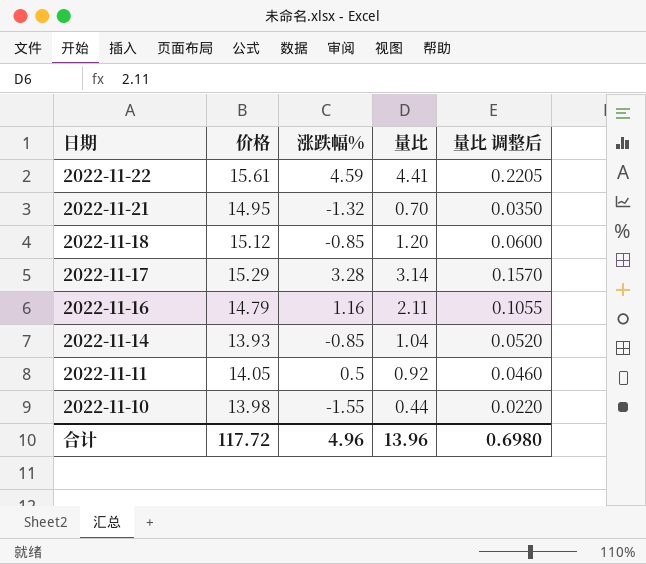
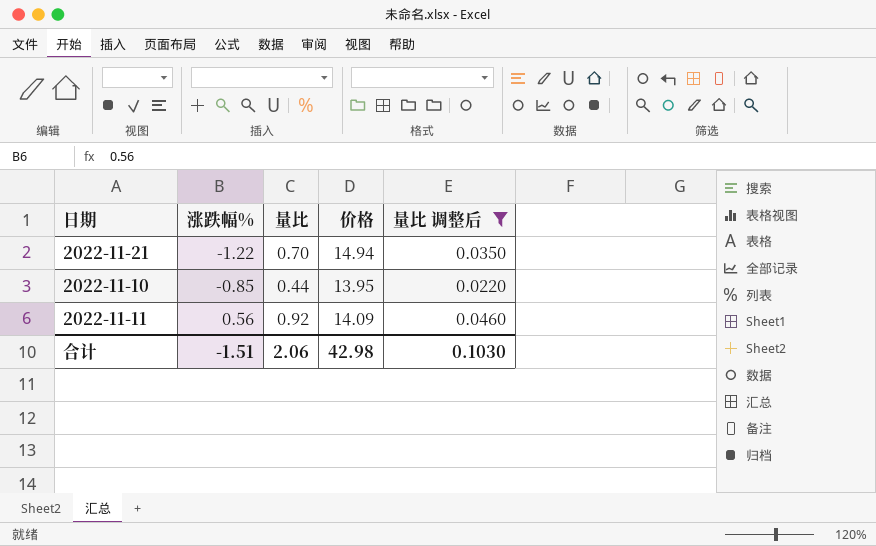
filter: none -> 量比 调整后 <= 0.0460
row order: 日期 descending -> 涨跌幅% ascending
column 价格 | position: 2 -> 4
2022-11-21 | 涨跌幅%: -1.32 -> -1.22
2022-11-21 | 价格: 14.95 -> 14.94
2022-11-10 | 涨跌幅%: -1.55 -> -0.85
2022-11-10 | 价格: 13.98 -> 13.95
2022-11-11 | 涨跌幅%: 0.5 -> 0.56
2022-11-11 | 价格: 14.05 -> 14.09
合计 | 涨跌幅%: 4.96 -> -1.51
合计 | 量比: 13.96 -> 2.06
合计 | 价格: 117.72 -> 42.98
合计 | 量比 调整后: 0.6980 -> 0.1030

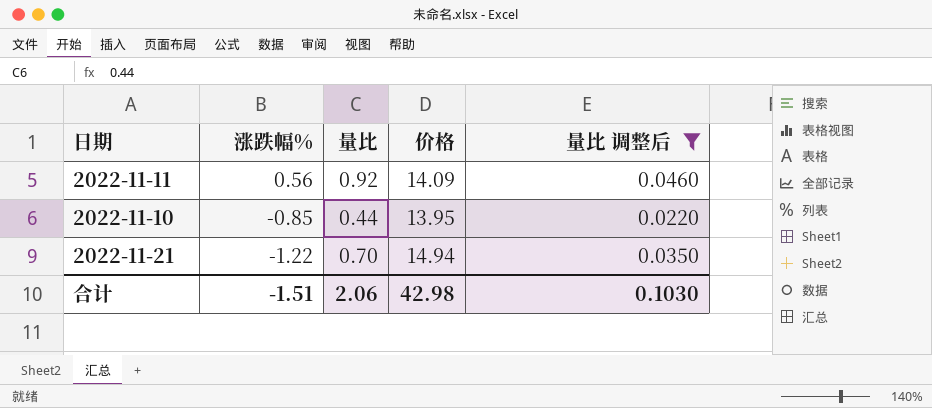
row order: 涨跌幅% ascending -> 涨跌幅% descending

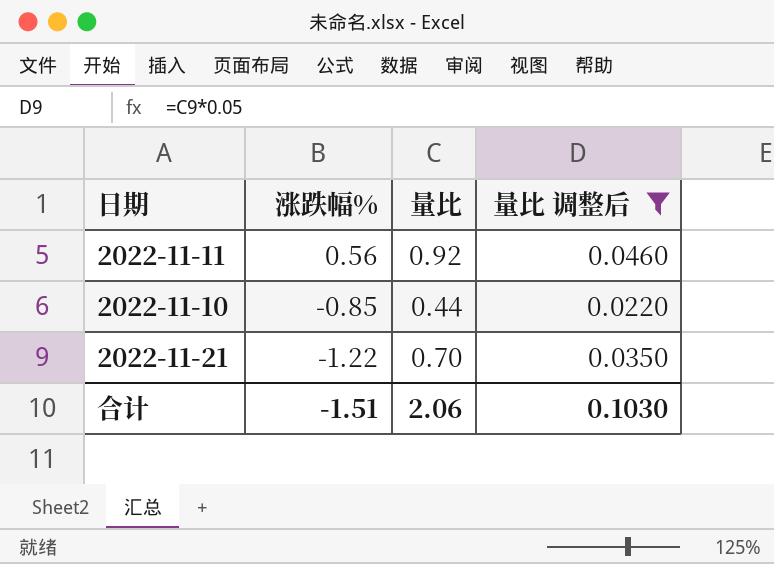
column 价格 | position: 4 -> none

